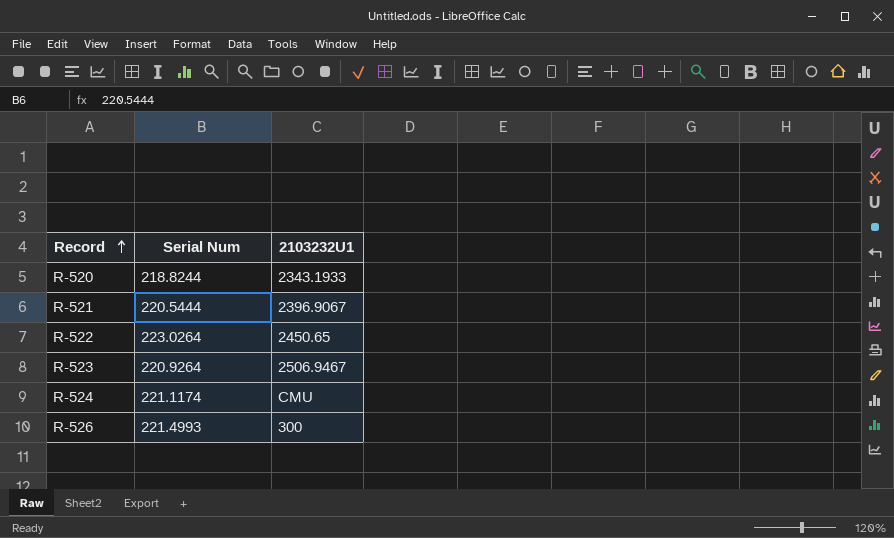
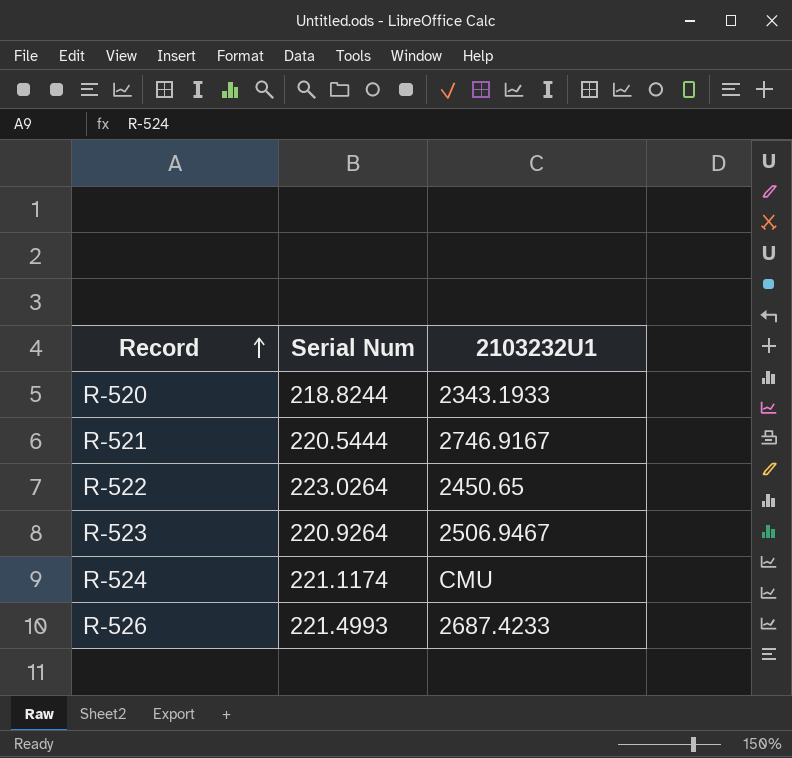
R-521 | 2103232U1: 2396.9067 -> 2746.9167
R-526 | 2103232U1: 300 -> 2687.4233

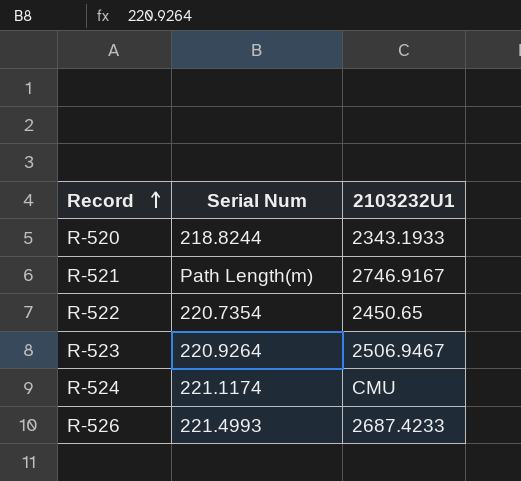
R-521 | Serial Num: 220.5444 -> Path Length(m)
R-522 | Serial Num: 223.0264 -> 220.7354

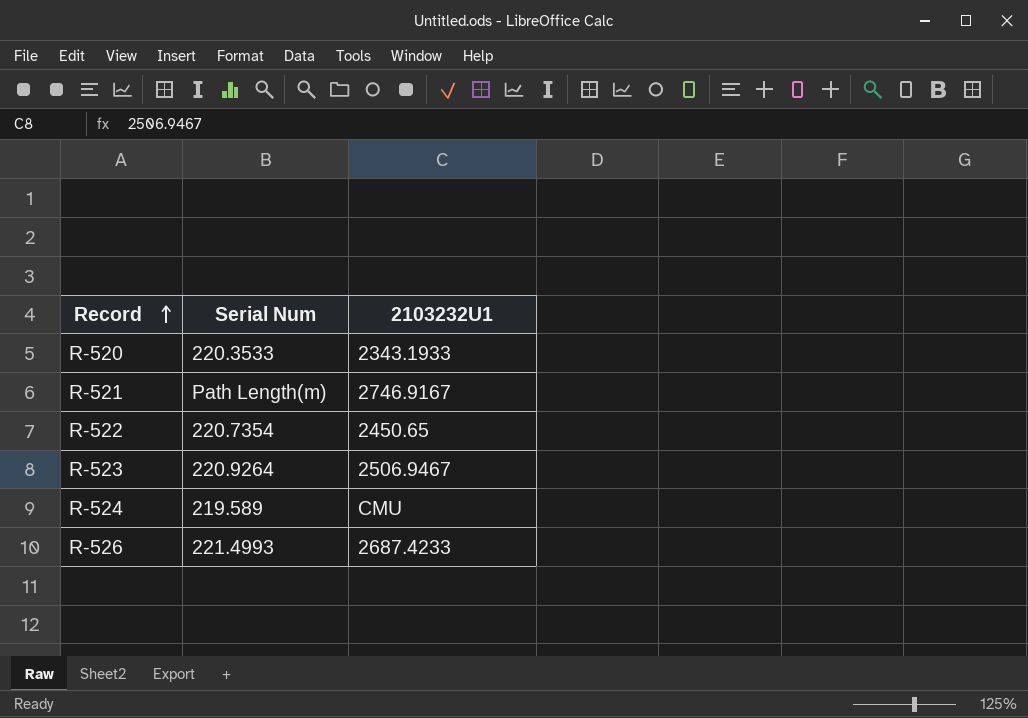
R-520 | Serial Num: 218.8244 -> 220.3533
R-524 | Serial Num: 221.1174 -> 219.589

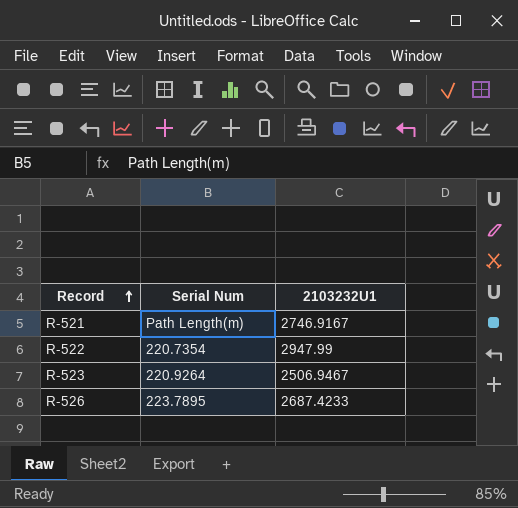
row R-520: 220.3533 | 2343.1933 -> none
row R-524: 219.589 | CMU -> none
R-522 | 2103232U1: 2450.65 -> 2947.99
R-526 | Serial Num: 221.4993 -> 223.7895

